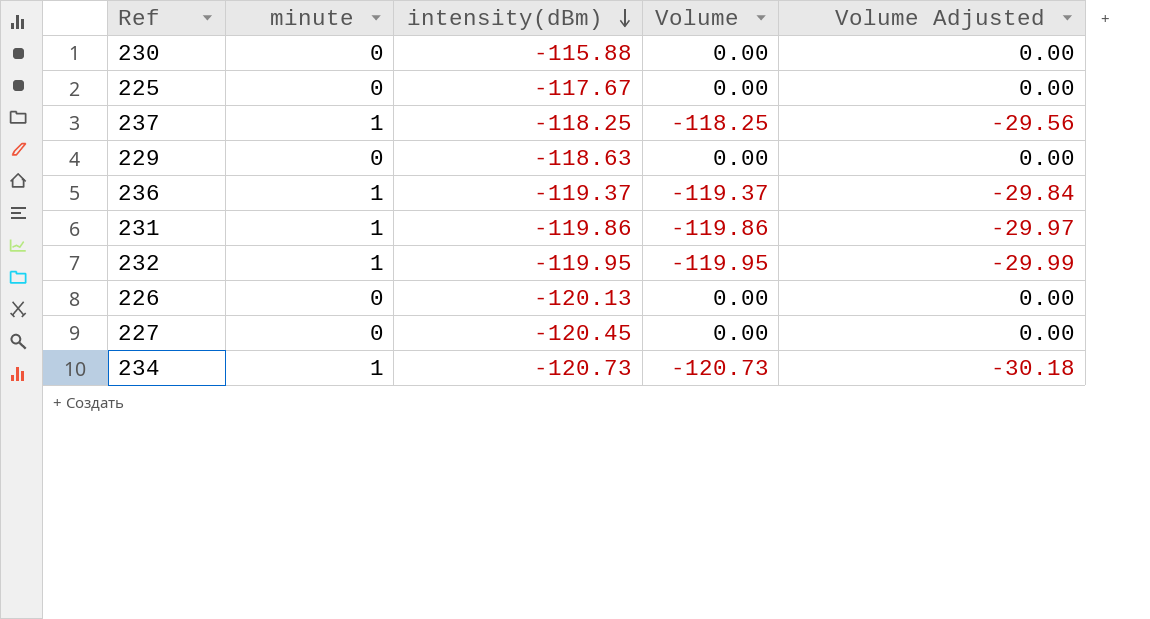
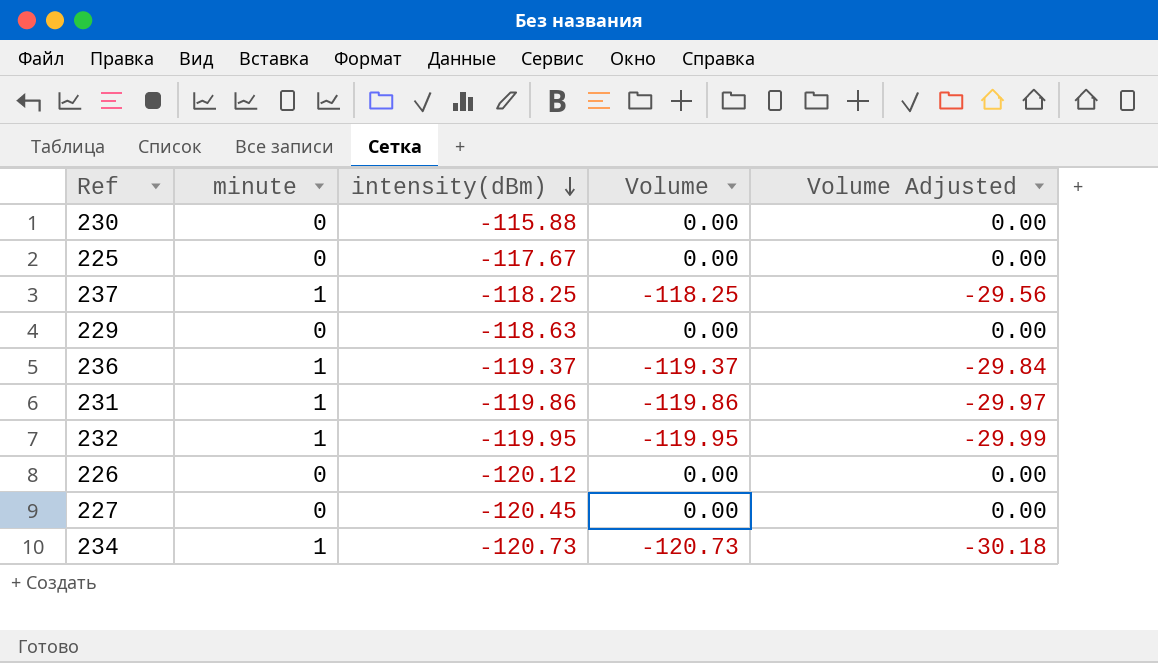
226 | intensity(dBm): -120.13 -> -120.12

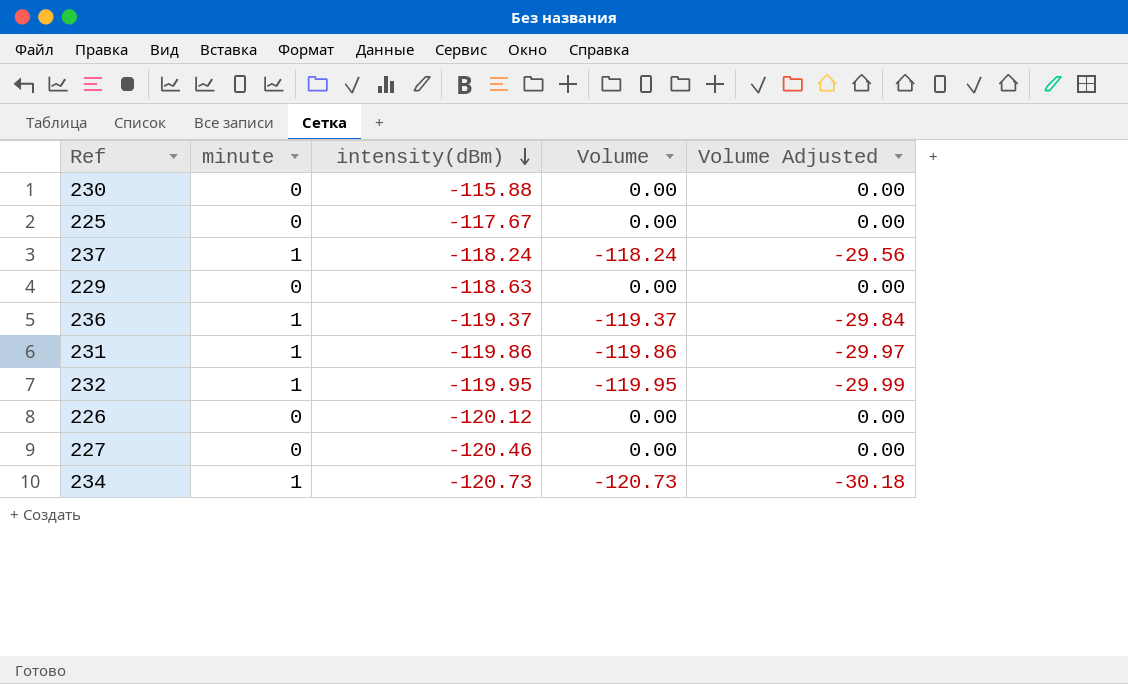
237 | intensity(dBm): -118.25 -> -118.24
237 | Volume: -118.25 -> -118.24
227 | intensity(dBm): -120.45 -> -120.46

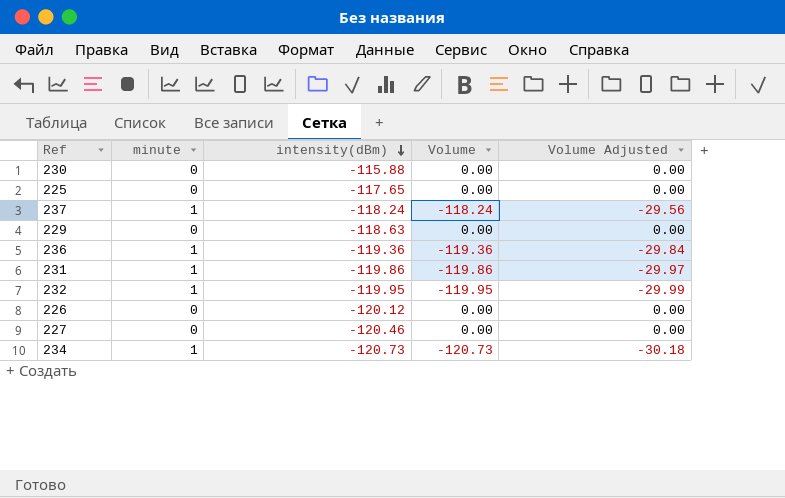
225 | intensity(dBm): -117.67 -> -117.65
236 | intensity(dBm): -119.37 -> -119.36
236 | Volume: -119.37 -> -119.36

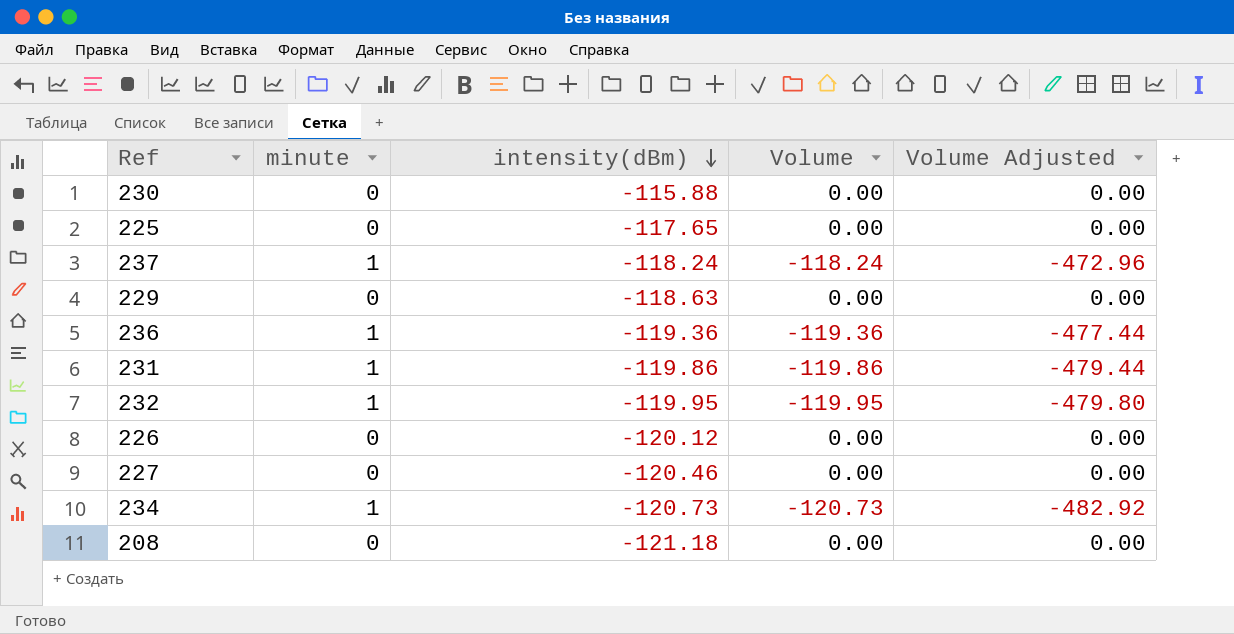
column Volume Adjusted | formula: [Volume] * 0.25 -> [Volume] * 4
row 208: none -> 0 | -121.18 | 0.00 | 0.00

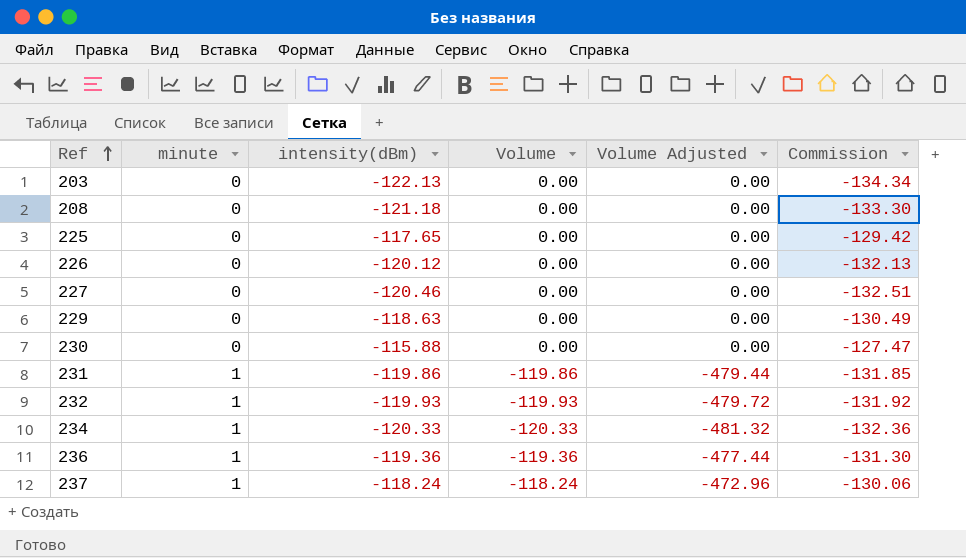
row order: intensity(dBm) descending -> Ref ascending
column Commission | formula: none -> [intensity(dBm)] * 1.1
row 203: none -> 0 | -122.13 | 0.00 | 0.00 | -134.34
232 | intensity(dBm): -119.95 -> -119.93
232 | Volume: -119.95 -> -119.93
232 | Volume Adjusted: -479.80 -> -479.72
234 | intensity(dBm): -120.73 -> -120.33
234 | Volume: -120.73 -> -120.33
234 | Volume Adjusted: -482.92 -> -481.32

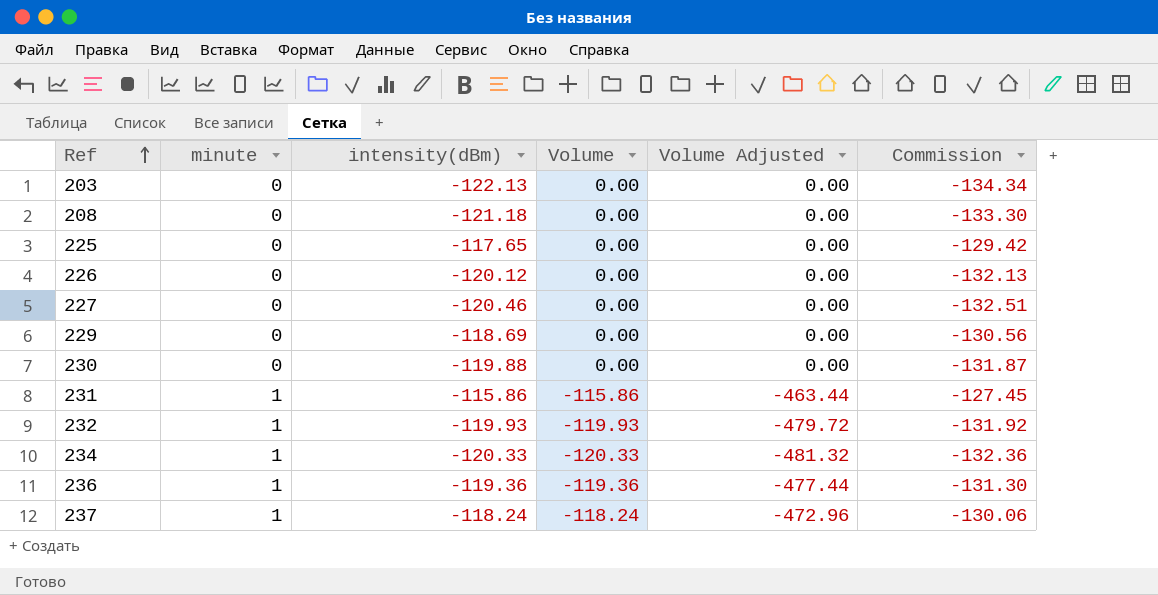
229 | intensity(dBm): -118.63 -> -118.69
229 | Commission: -130.49 -> -130.56
230 | intensity(dBm): -115.88 -> -119.88
230 | Commission: -127.47 -> -131.87
231 | intensity(dBm): -119.86 -> -115.86
231 | Volume: -119.86 -> -115.86
231 | Volume Adjusted: -479.44 -> -463.44
231 | Commission: -131.85 -> -127.45

